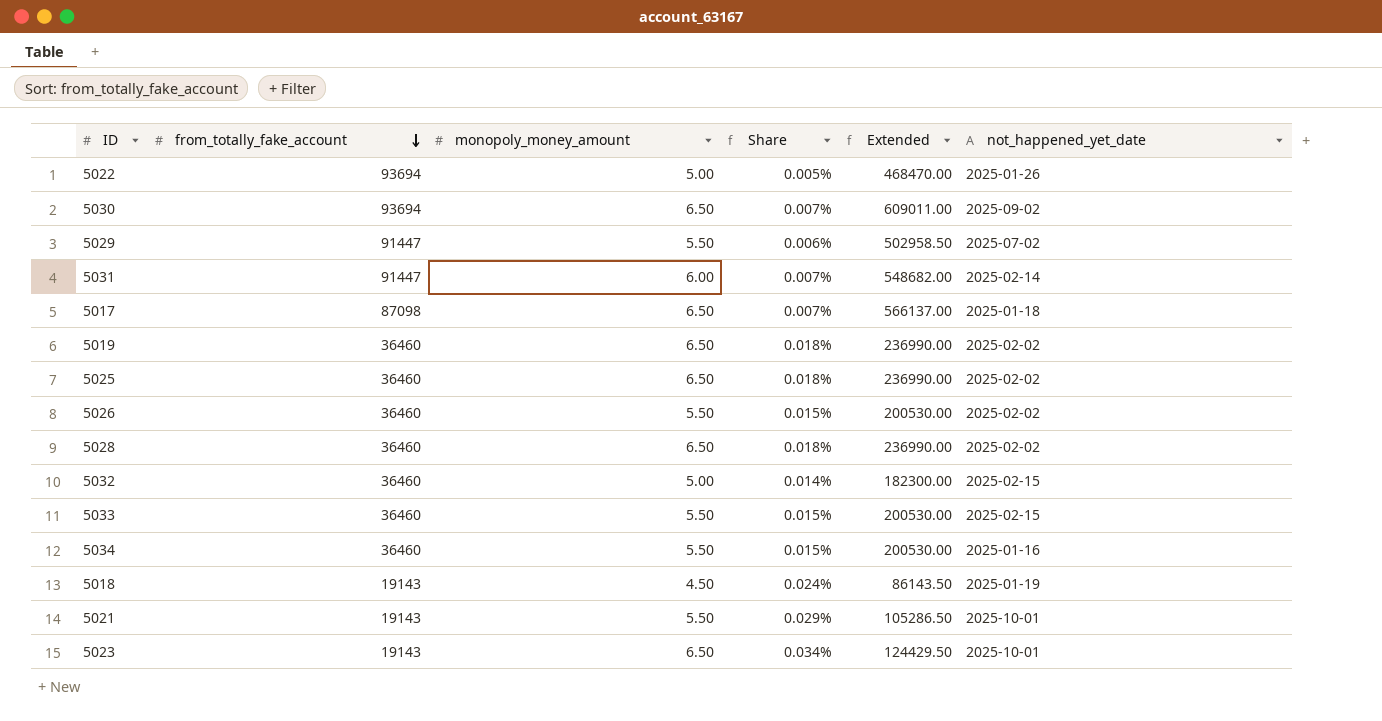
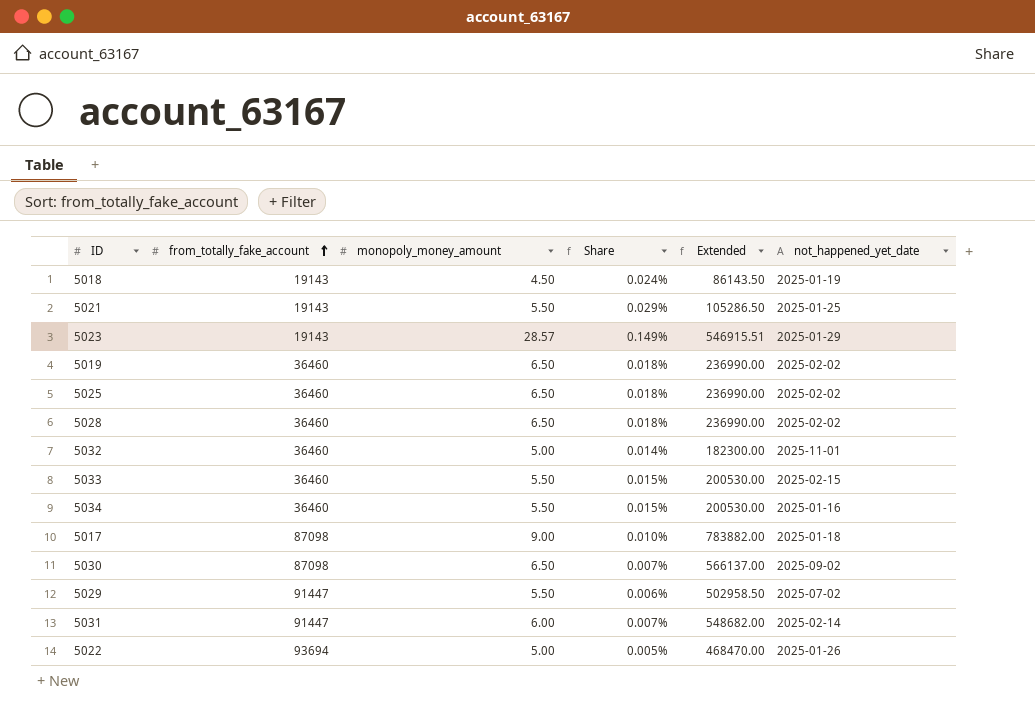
row order: from_totally_fake_account descending -> from_totally_fake_account ascending
row 5026: 36460 | 5.50 | 0.015% | 200530.00 | 2025-02-02 -> none
5021 | not_happened_yet_date: 2025-10-01 -> 2025-01-25
5023 | monopoly_money_amount: 6.50 -> 28.57
5023 | Share: 0.034% -> 0.149%
5023 | Extended: 124429.50 -> 546915.51
5023 | not_happened_yet_date: 2025-10-01 -> 2025-01-29
5032 | not_happened_yet_date: 2025-02-15 -> 2025-11-01
5017 | monopoly_money_amount: 6.50 -> 9.00
5017 | Share: 0.007% -> 0.010%
5017 | Extended: 566137.00 -> 783882.00
5030 | from_totally_fake_account: 93694 -> 87098
5030 | Extended: 609011.00 -> 566137.00

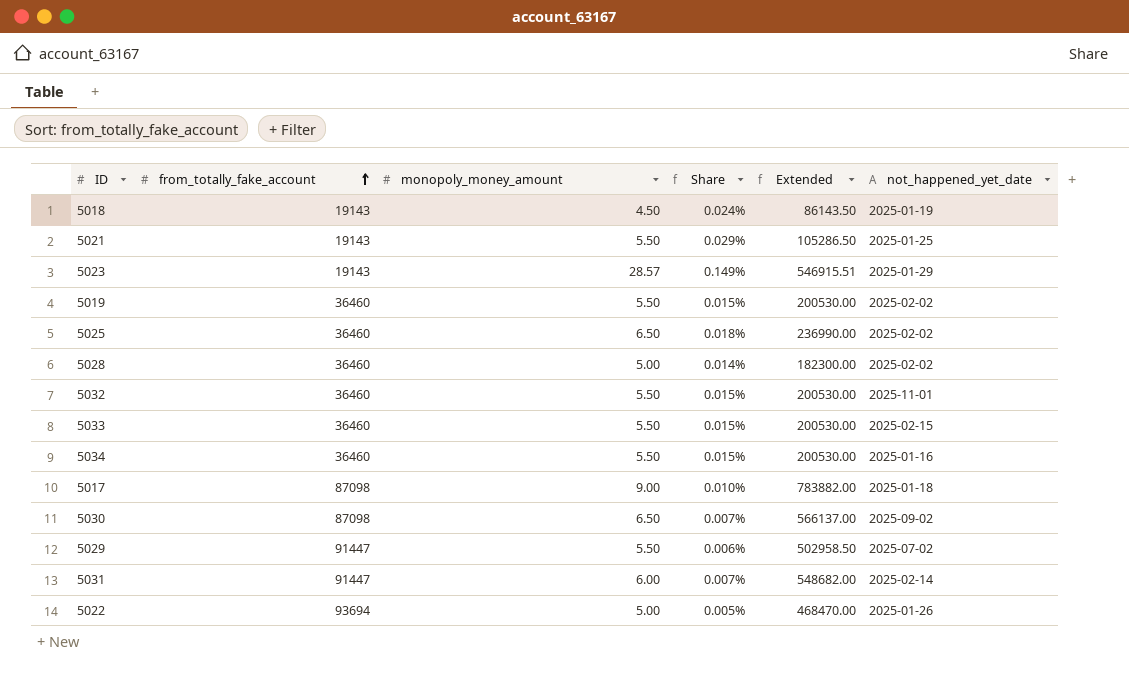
5019 | monopoly_money_amount: 6.50 -> 5.50
5019 | Share: 0.018% -> 0.015%
5019 | Extended: 236990.00 -> 200530.00
5028 | monopoly_money_amount: 6.50 -> 5.00
5028 | Share: 0.018% -> 0.014%
5028 | Extended: 236990.00 -> 182300.00
5032 | monopoly_money_amount: 5.00 -> 5.50
5032 | Share: 0.014% -> 0.015%
5032 | Extended: 182300.00 -> 200530.00

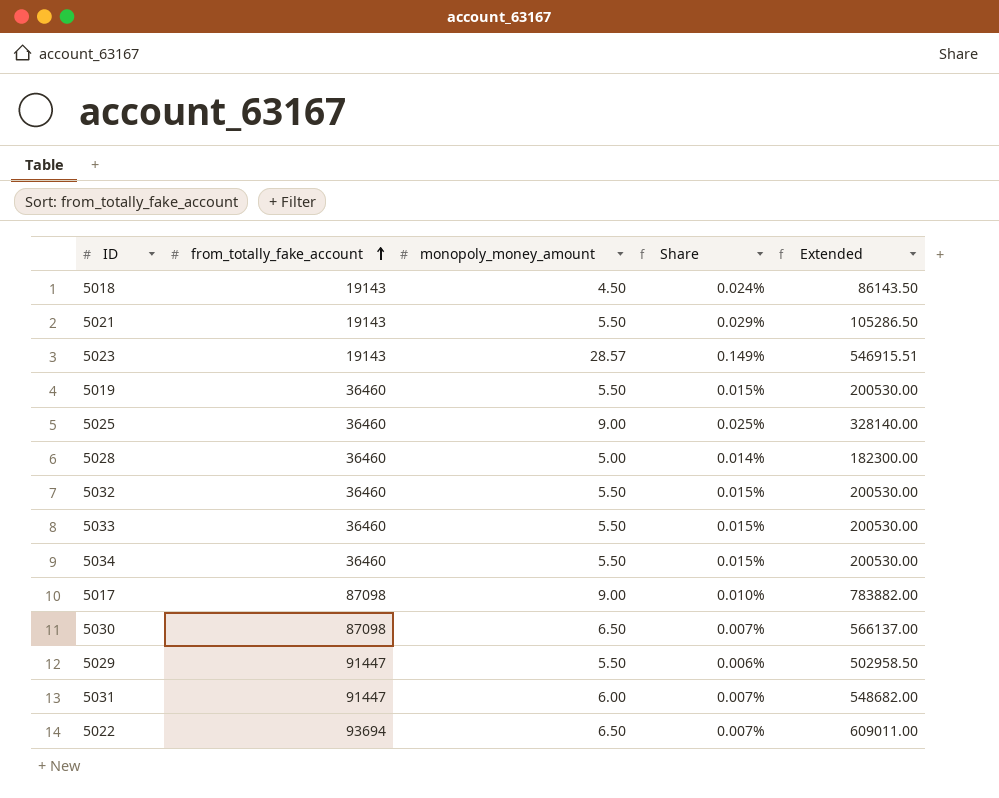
column not_happened_yet_date | position: 6 -> none
5025 | monopoly_money_amount: 6.50 -> 9.00
5025 | Share: 0.018% -> 0.025%
5025 | Extended: 236990.00 -> 328140.00
5022 | monopoly_money_amount: 5.00 -> 6.50
5022 | Share: 0.005% -> 0.007%
5022 | Extended: 468470.00 -> 609011.00

